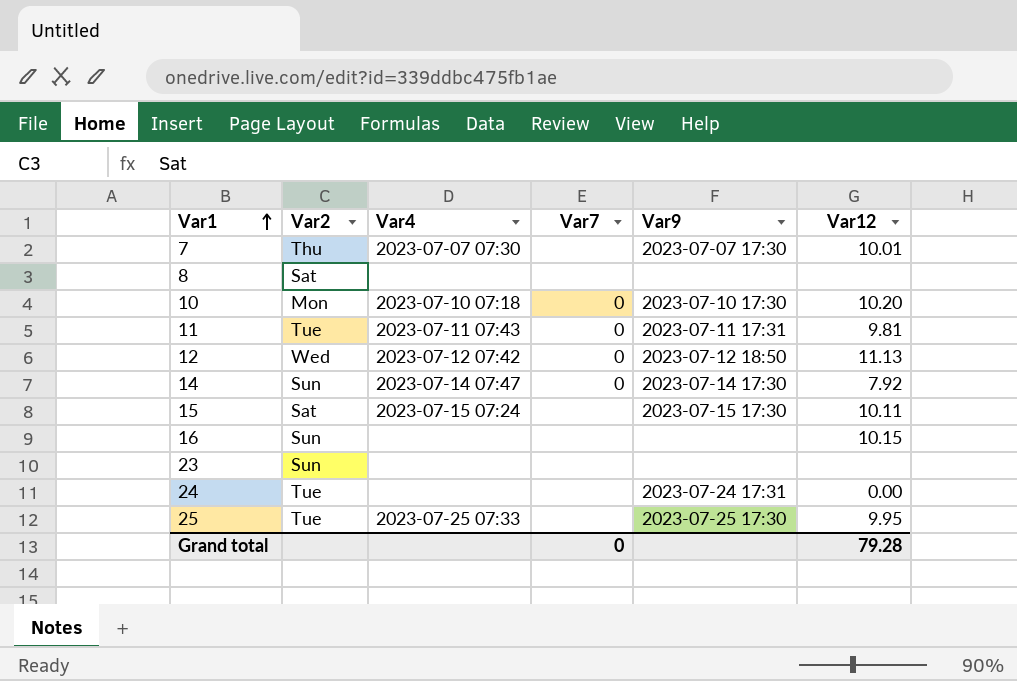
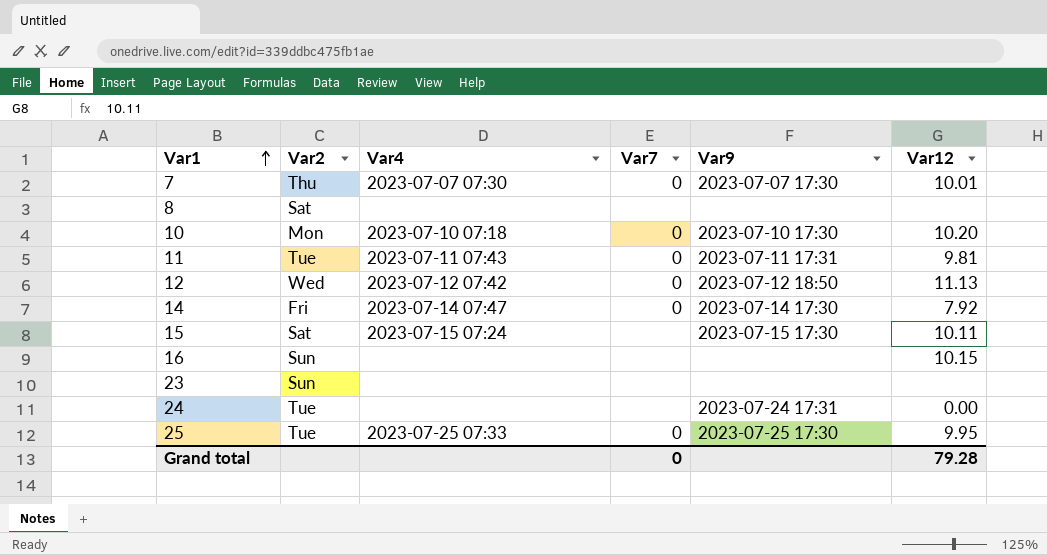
7 | Var7: none -> 0
14 | Var2: Sun -> Fri
25 | Var7: none -> 0

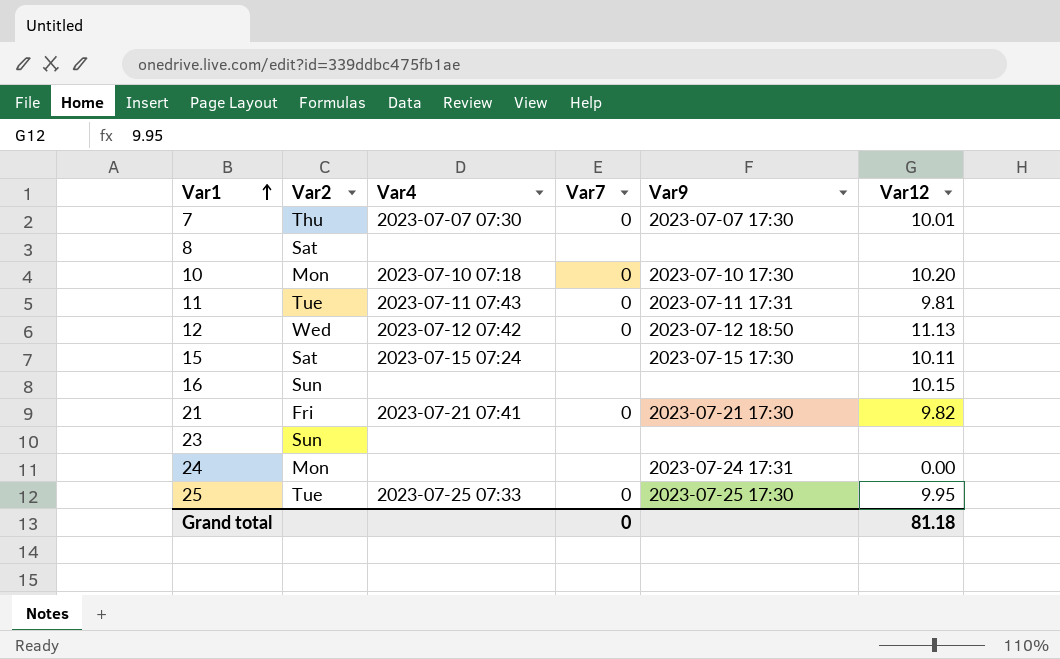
row 14: Fri | 2023-07-14 07:47 | 0 | 2023-07-14 17:30 | 7.92 -> none
row 21: none -> Fri | 2023-07-21 07:41 | 0 | 2023-07-21 17:30 | 9.82
24 | Var2: Tue -> Mon
Grand total | Var12: 79.28 -> 81.18

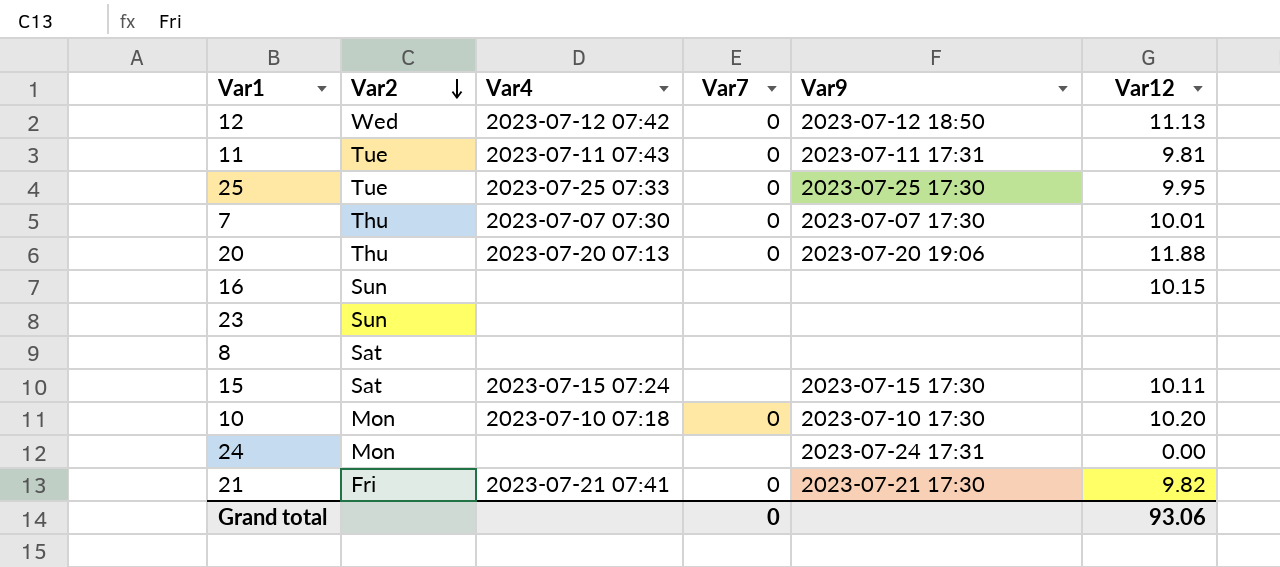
row order: Var1 ascending -> Var2 descending
row 20: none -> Thu | 2023-07-20 07:13 | 0 | 2023-07-20 19:06 | 11.88
Grand total | Var12: 81.18 -> 93.06

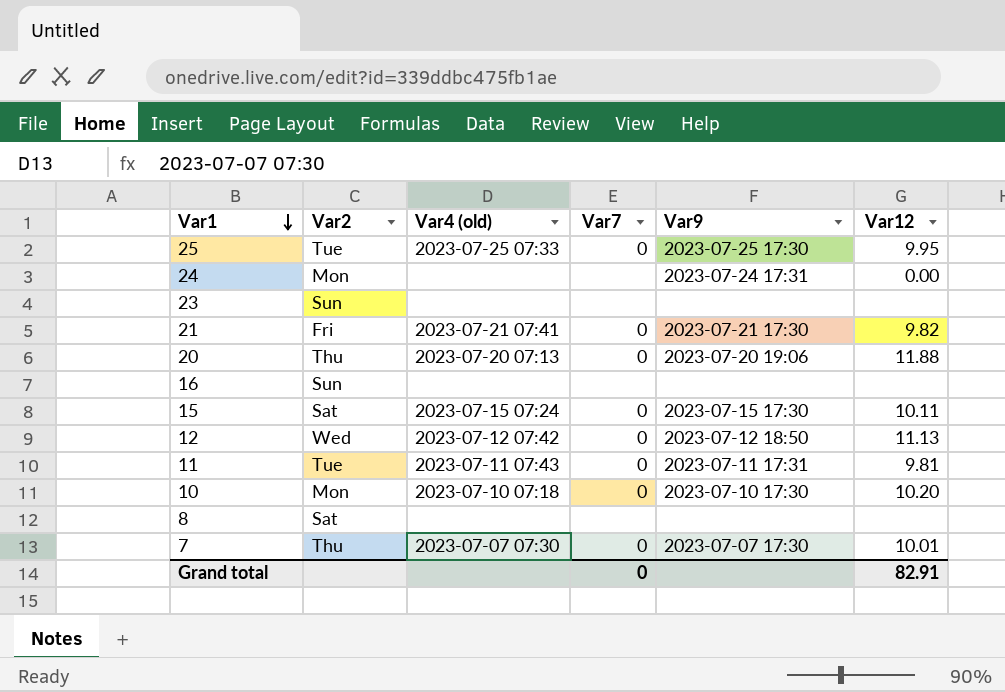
row order: Var2 descending -> Var1 descending
column name: Var4 -> Var4 (old)
16 | Var12: 10.15 -> none
15 | Var7: none -> 0
Grand total | Var12: 93.06 -> 82.91

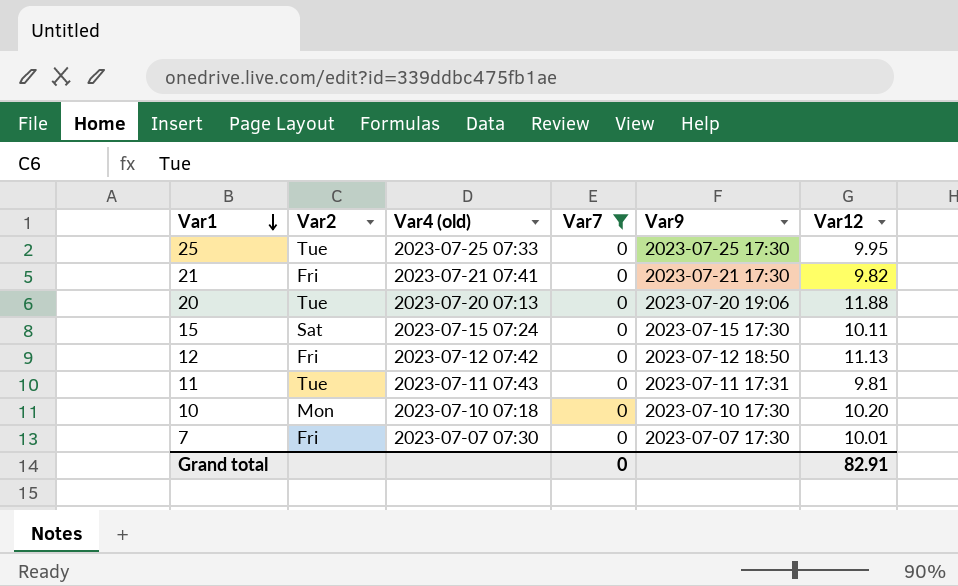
filter: none -> Var7 = 0
20 | Var2: Thu -> Tue
12 | Var2: Wed -> Fri
7 | Var2: Thu -> Fri

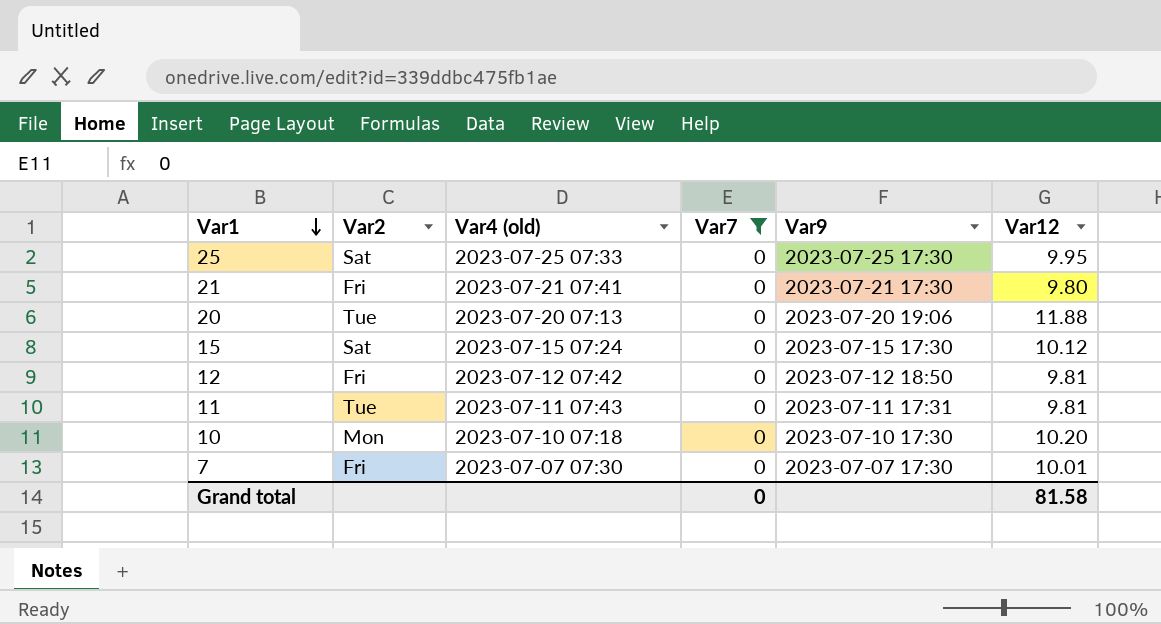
25 | Var2: Tue -> Sat
21 | Var12: 9.82 -> 9.80
15 | Var12: 10.11 -> 10.12
12 | Var12: 11.13 -> 9.81
Grand total | Var12: 82.91 -> 81.58

